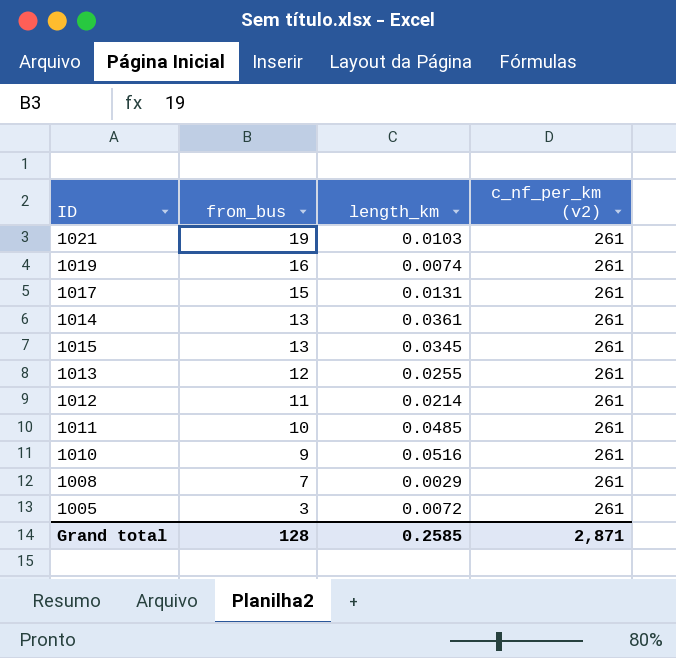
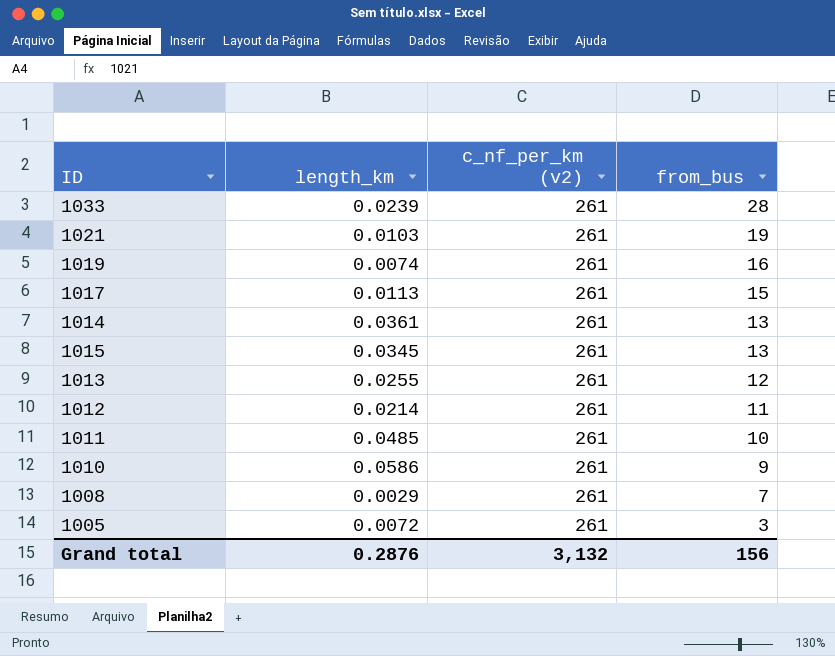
column from_bus | position: 2 -> 4
row 1033: none -> 0.0239 | 261 | 28
1017 | length_km: 0.0131 -> 0.0113
1010 | length_km: 0.0516 -> 0.0586
Grand total | length_km: 0.2585 -> 0.2876
Grand total | c_nf_per_km (v2): 2,871 -> 3,132
Grand total | from_bus: 128 -> 156

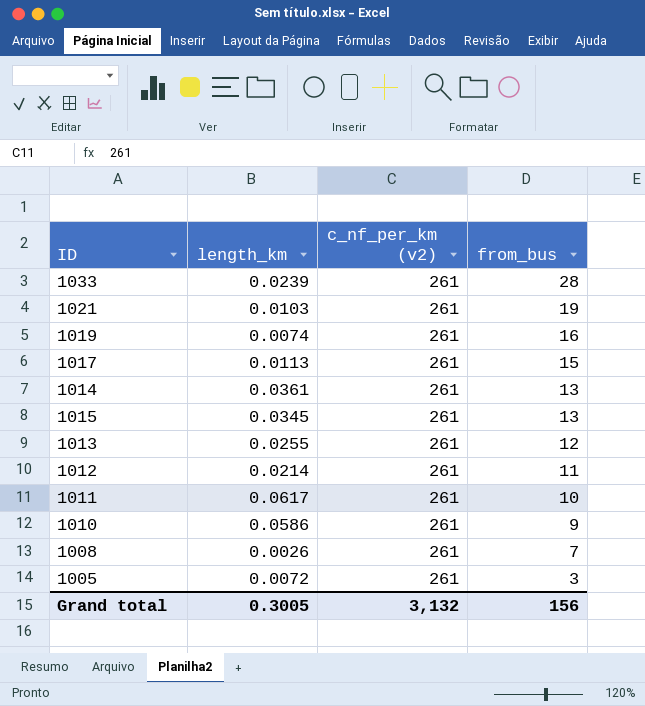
1011 | length_km: 0.0485 -> 0.0617
1008 | length_km: 0.0029 -> 0.0026
Grand total | length_km: 0.2876 -> 0.3005

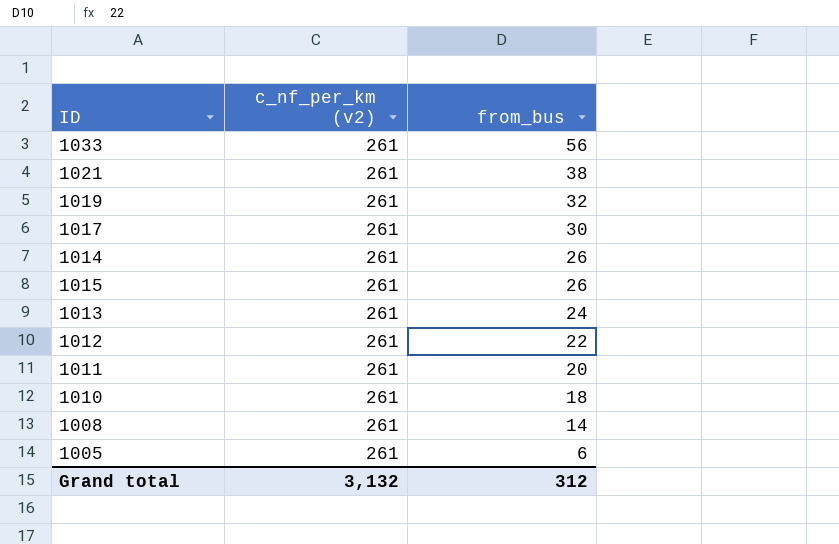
column length_km | position: 2 -> none
1033 | from_bus: 28 -> 56
1021 | from_bus: 19 -> 38
1019 | from_bus: 16 -> 32
1017 | from_bus: 15 -> 30
1014 | from_bus: 13 -> 26
1015 | from_bus: 13 -> 26
1013 | from_bus: 12 -> 24
1012 | from_bus: 11 -> 22
1011 | from_bus: 10 -> 20
1010 | from_bus: 9 -> 18
1008 | from_bus: 7 -> 14
1005 | from_bus: 3 -> 6
Grand total | from_bus: 156 -> 312

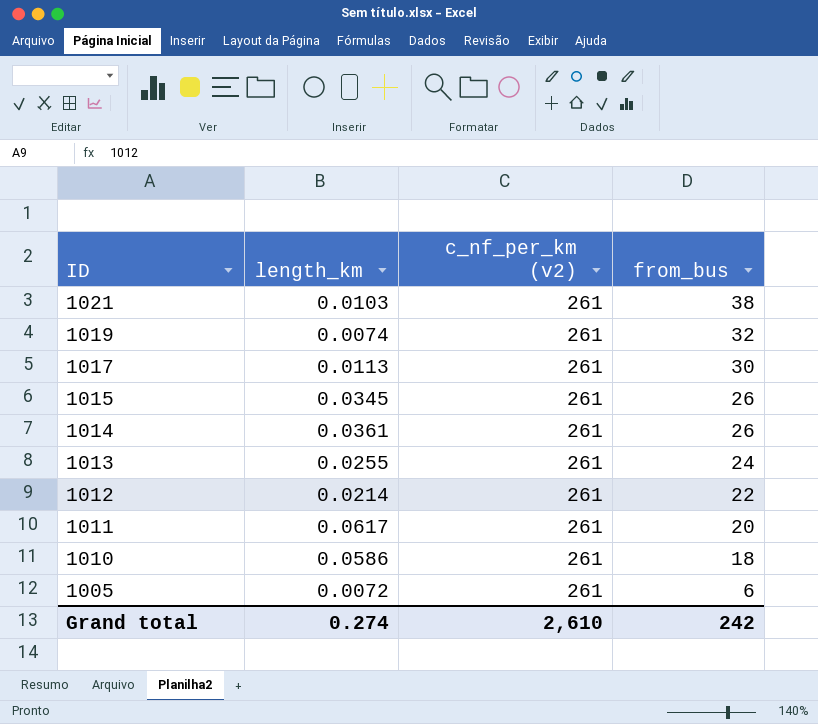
row order: from_bus descending -> ID descending
column length_km | position: none -> 2
row 1033: 261 | 56 -> none
row 1008: 261 | 14 -> none
Grand total | c_nf_per_km (v2): 3,132 -> 2,610
Grand total | from_bus: 312 -> 242

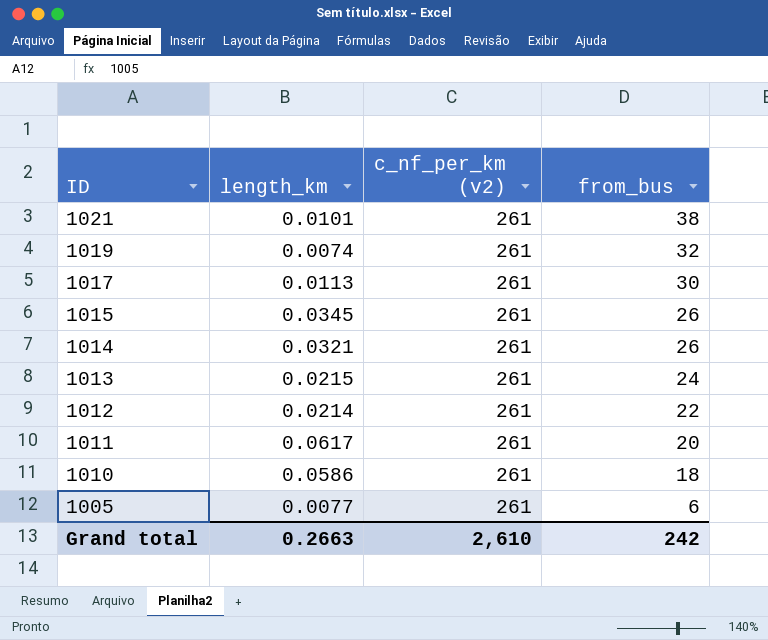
1021 | length_km: 0.0103 -> 0.0101
1014 | length_km: 0.0361 -> 0.0321
1013 | length_km: 0.0255 -> 0.0215
1005 | length_km: 0.0072 -> 0.0077
Grand total | length_km: 0.274 -> 0.2663

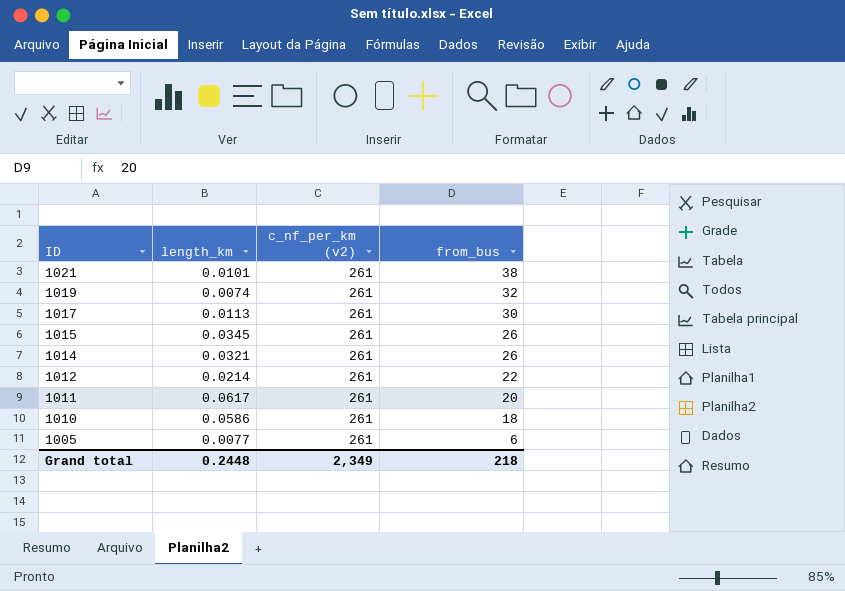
row 1013: 0.0215 | 261 | 24 -> none
Grand total | length_km: 0.2663 -> 0.2448
Grand total | c_nf_per_km (v2): 2,610 -> 2,349
Grand total | from_bus: 242 -> 218

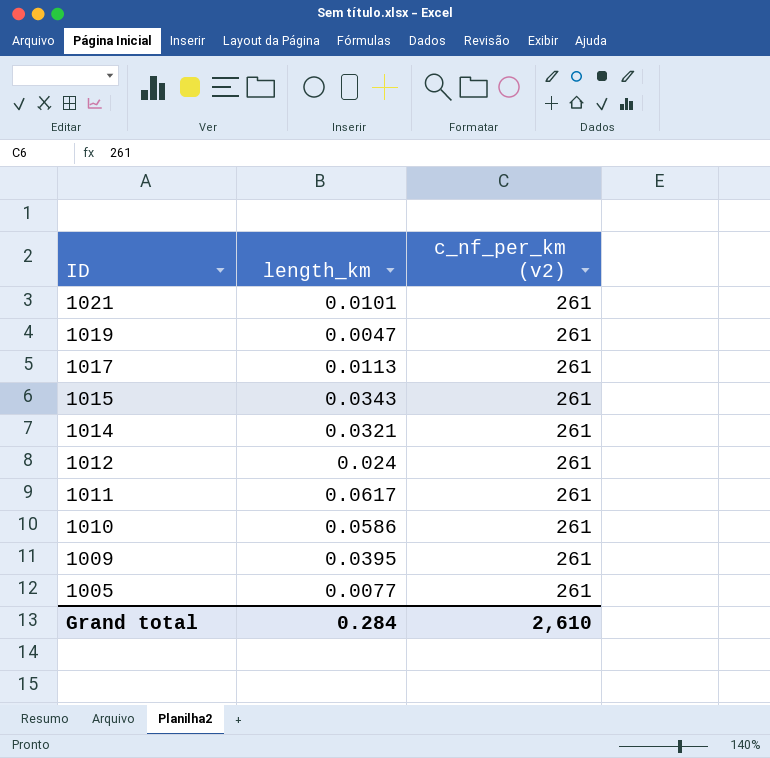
column from_bus | position: 4 -> none
1019 | length_km: 0.0074 -> 0.0047
1015 | length_km: 0.0345 -> 0.0343
1012 | length_km: 0.0214 -> 0.024
row 1009: none -> 0.0395 | 261
Grand total | length_km: 0.2448 -> 0.284
Grand total | c_nf_per_km (v2): 2,349 -> 2,610

